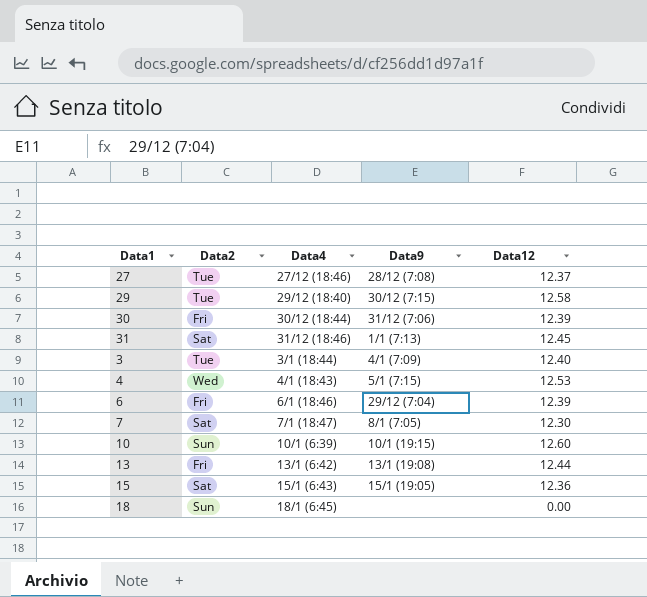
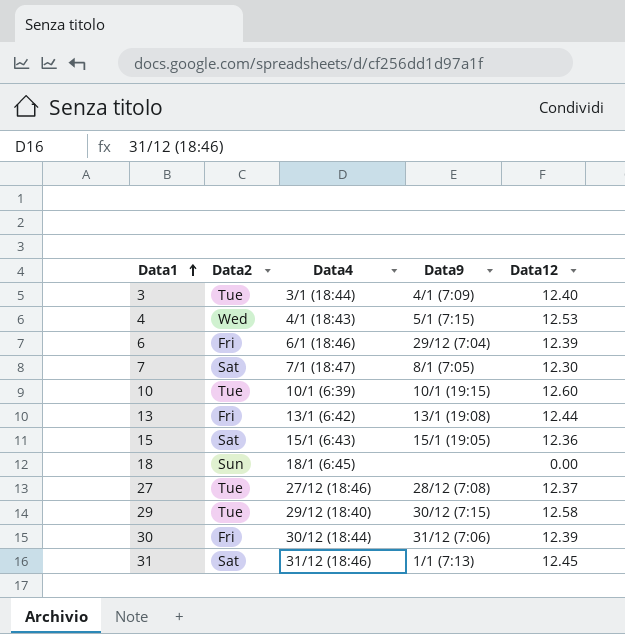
row order: none -> Data1 ascending
10 | Data2: Sun -> Tue

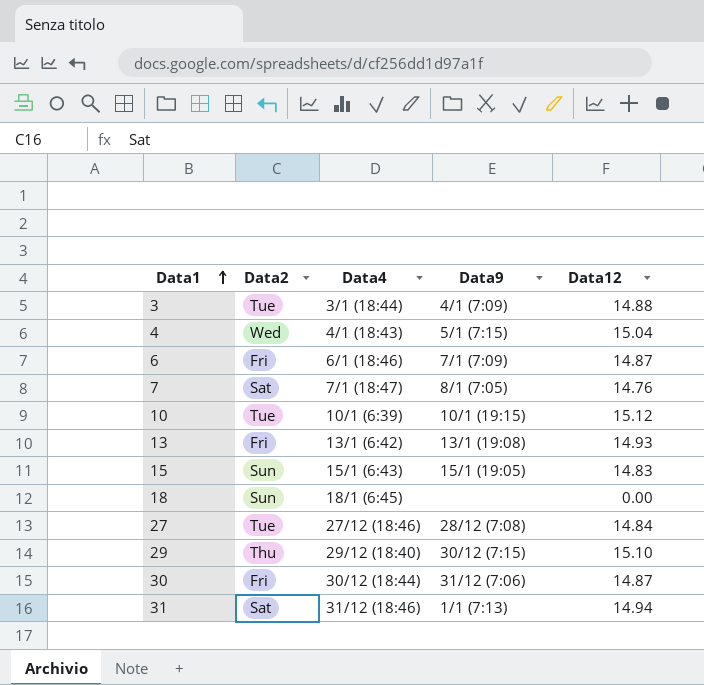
3 | Data12: 12.40 -> 14.88
4 | Data12: 12.53 -> 15.04
6 | Data9: 29/12 (7:04) -> 7/1 (7:09)
6 | Data12: 12.39 -> 14.87
7 | Data12: 12.30 -> 14.76
10 | Data12: 12.60 -> 15.12
13 | Data12: 12.44 -> 14.93
15 | Data2: Sat -> Sun
15 | Data12: 12.36 -> 14.83
27 | Data12: 12.37 -> 14.84
29 | Data2: Tue -> Thu
29 | Data12: 12.58 -> 15.10
30 | Data12: 12.39 -> 14.87
31 | Data12: 12.45 -> 14.94

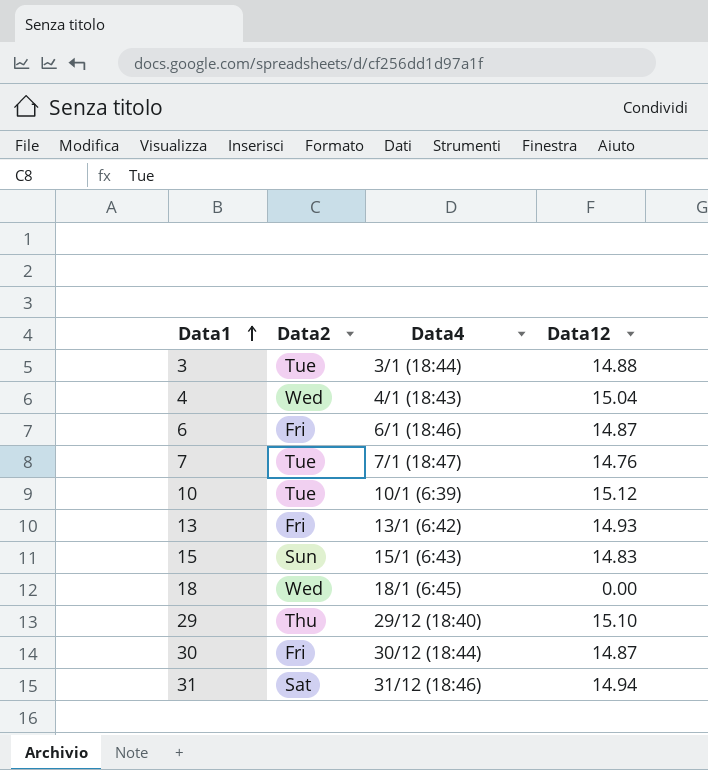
column Data9 | position: 4 -> none
row 27: Tue | 27/12 (18:46) | 28/12 (7:08) | 14.84 -> none
7 | Data2: Sat -> Tue
18 | Data2: Sun -> Wed

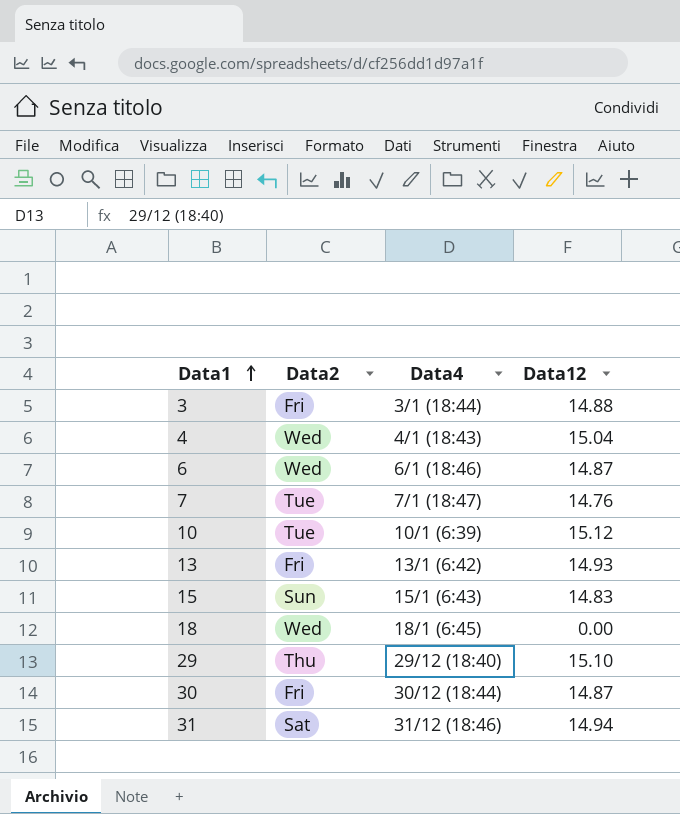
3 | Data2: Tue -> Fri
6 | Data2: Fri -> Wed

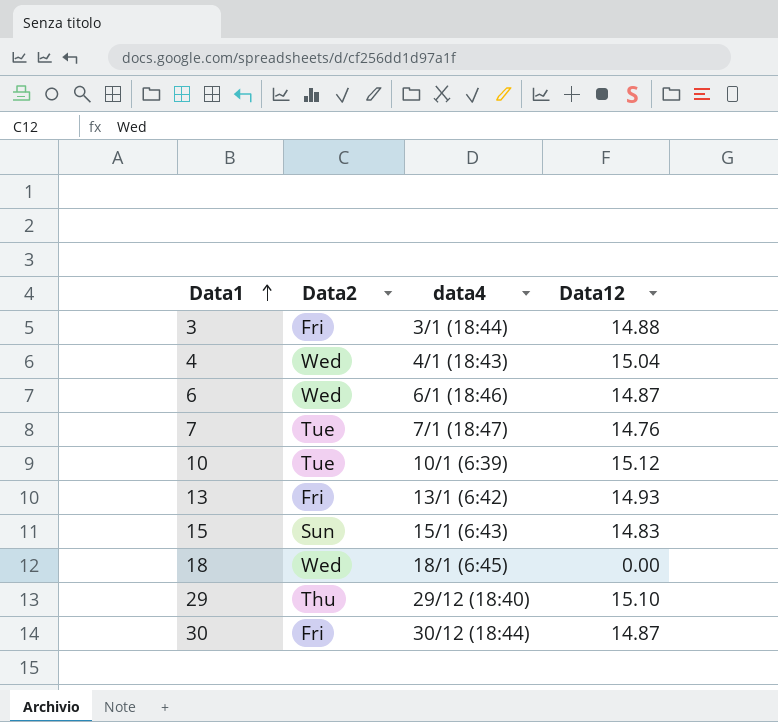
column name: Data4 -> data4
row 31: Sat | 31/12 (18:46) | 14.94 -> none

